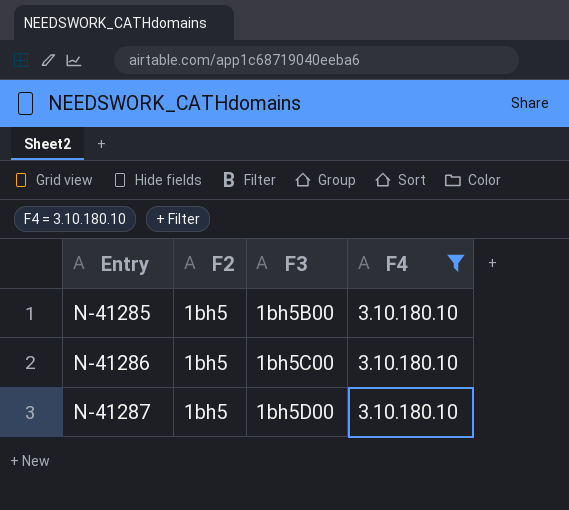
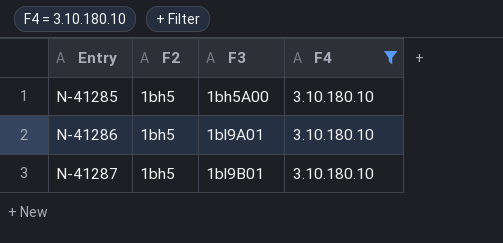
N-41285 | F3: 1bh5B00 -> 1bh5A00
N-41286 | F3: 1bh5C00 -> 1bl9A01
N-41287 | F3: 1bh5D00 -> 1bl9B01

